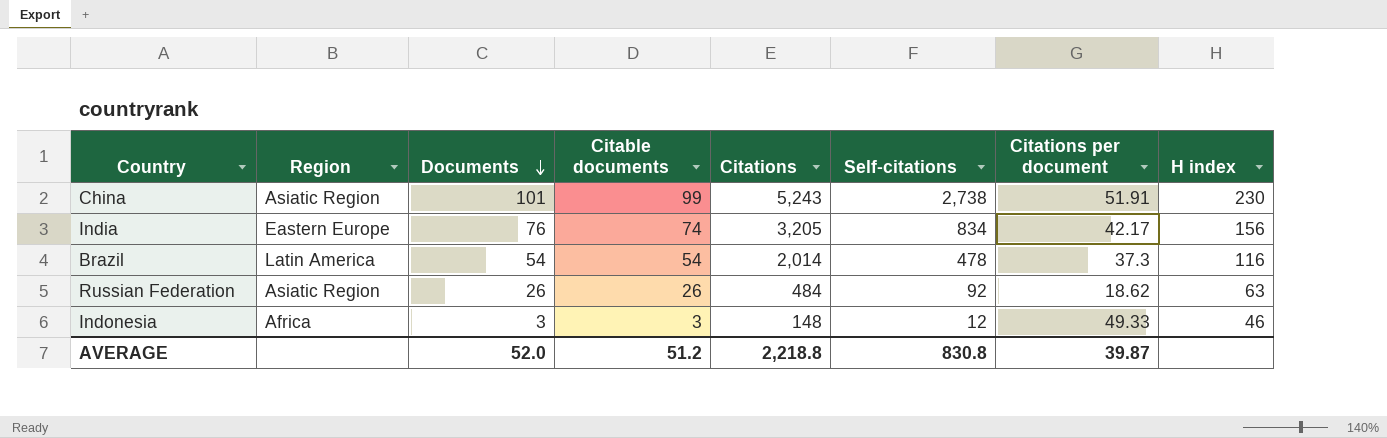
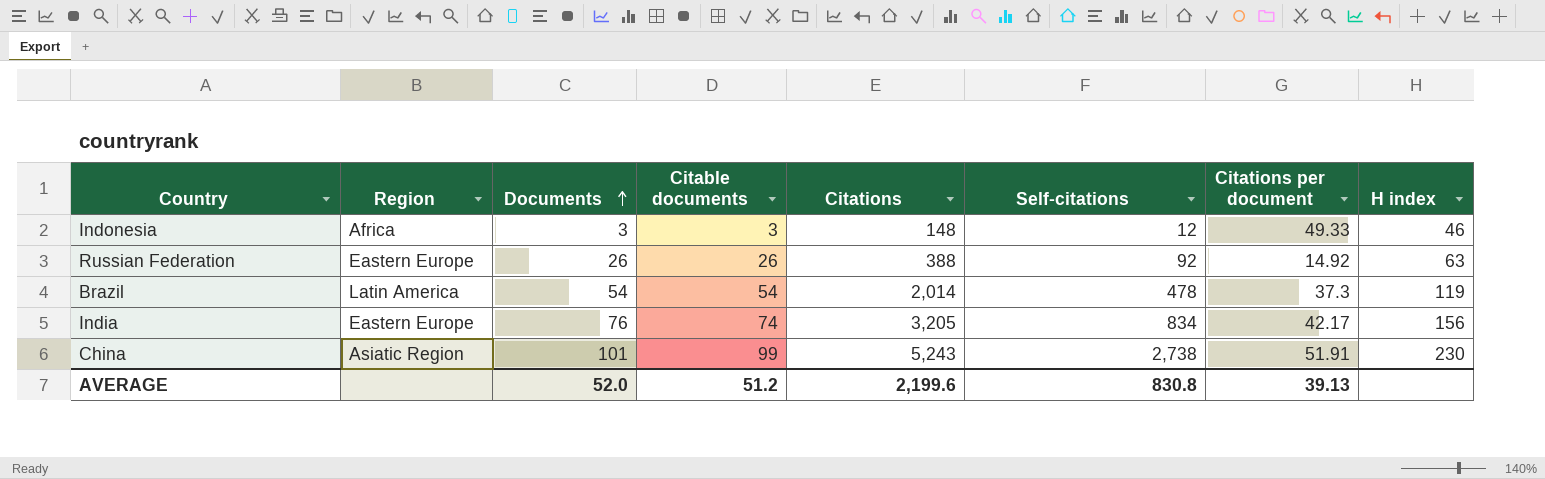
row order: Documents descending -> Documents ascending
Russian Federation | Region: Asiatic Region -> Eastern Europe
Russian Federation | Citations: 484 -> 388
Russian Federation | Citations per document: 18.62 -> 14.92
Brazil | H index: 116 -> 119
AVERAGE | Citations: 2,218.8 -> 2,199.6
AVERAGE | Citations per document: 39.87 -> 39.13

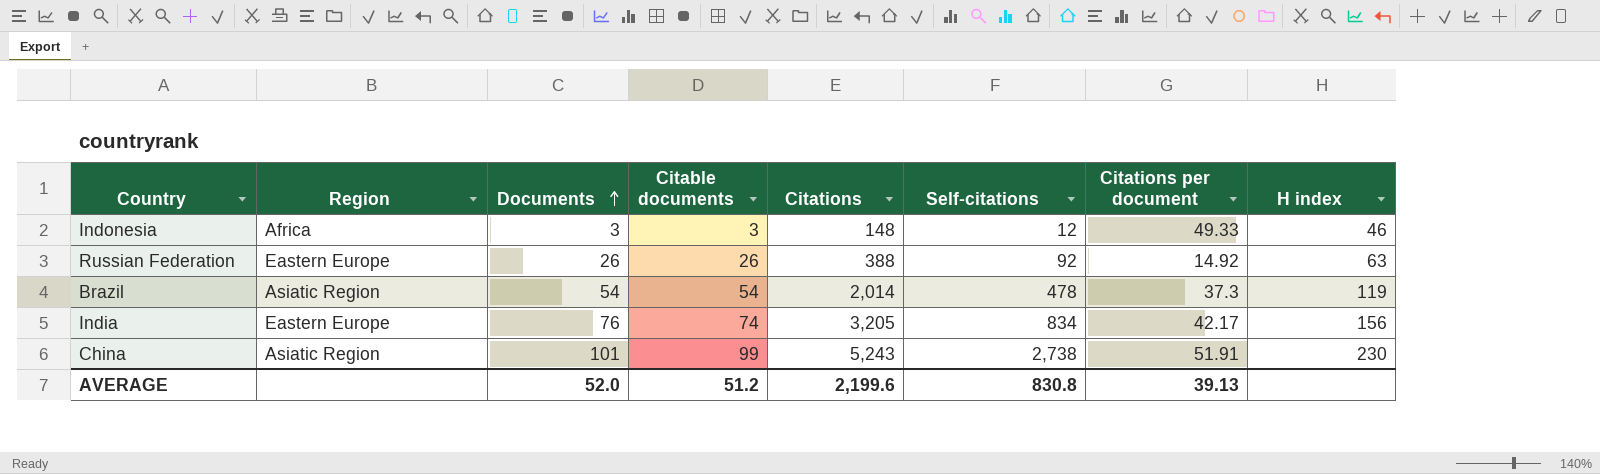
Brazil | Region: Latin America -> Asiatic Region

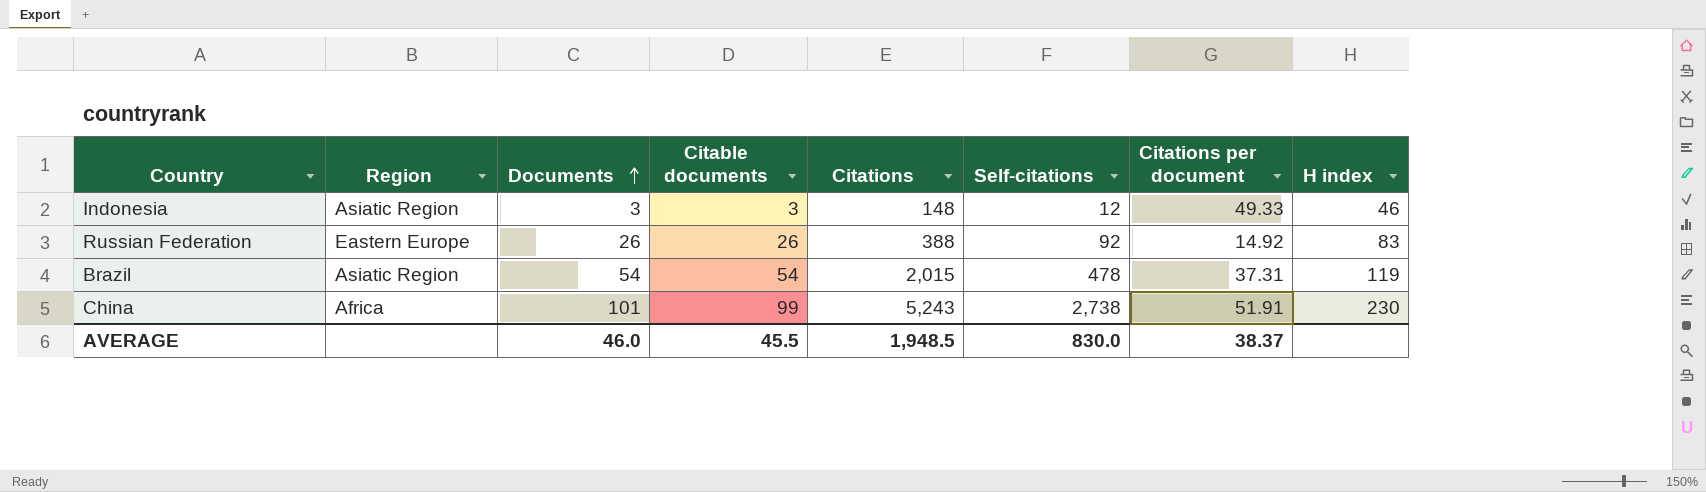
row India: Eastern Europe | 76 | 74 | 3,205 | 834 | 42.17 | 156 -> none
Indonesia | Region: Africa -> Asiatic Region
Russian Federation | H index: 63 -> 83
Brazil | Citations: 2,014 -> 2,015
Brazil | Citations per document: 37.3 -> 37.31
China | Region: Asiatic Region -> Africa
AVERAGE | Documents: 52.0 -> 46.0
AVERAGE | Citable documents: 51.2 -> 45.5
AVERAGE | Citations: 2,199.6 -> 1,948.5
AVERAGE | Self-citations: 830.8 -> 830.0
AVERAGE | Citations per document: 39.13 -> 38.37

